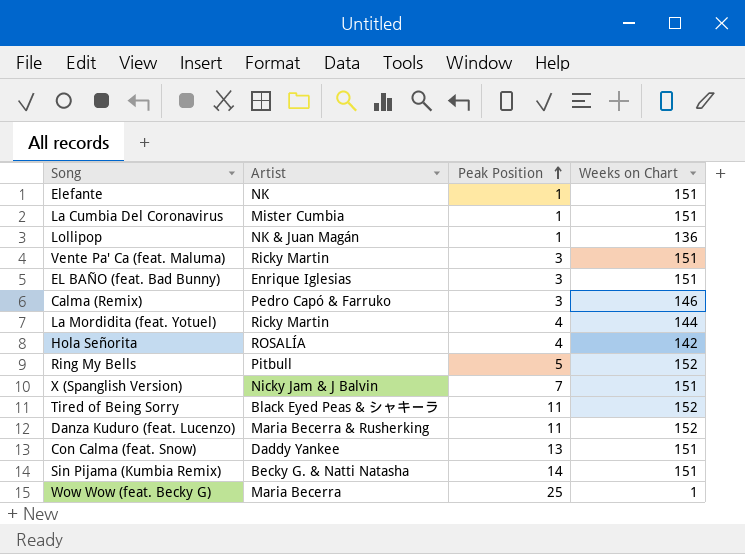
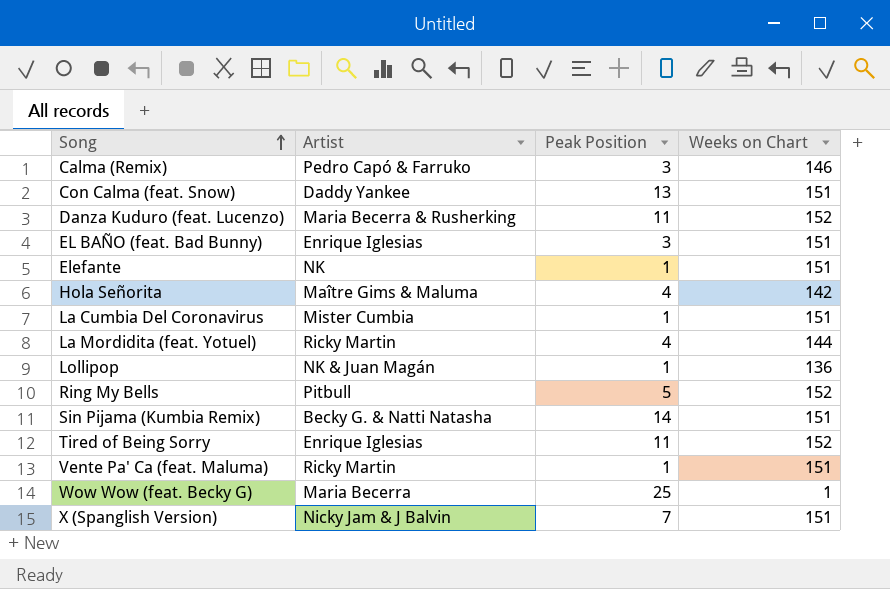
row order: Peak Position ascending -> Song ascending
Hola Señorita | Artist: ROSALÍA -> Maître Gims & Maluma
Tired of Being Sorry | Artist: Black Eyed Peas & シャキーラ -> Enrique Iglesias
Vente Pa' Ca (feat. Maluma) | Peak Position: 3 -> 1

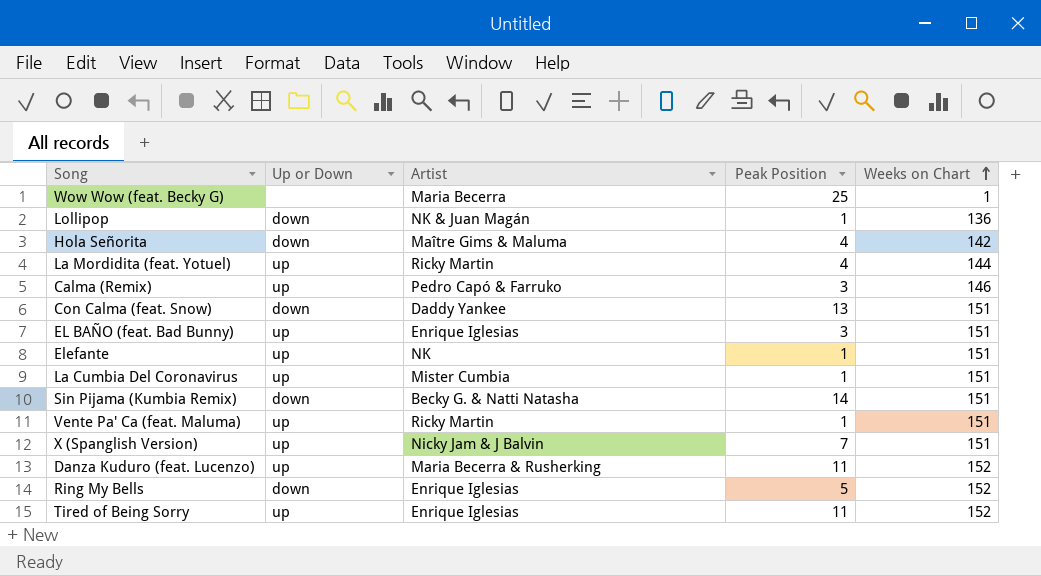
row order: Song ascending -> Weeks on Chart ascending
column Up or Down | position: none -> 2
Ring My Bells | Artist: Pitbull -> Enrique Iglesias

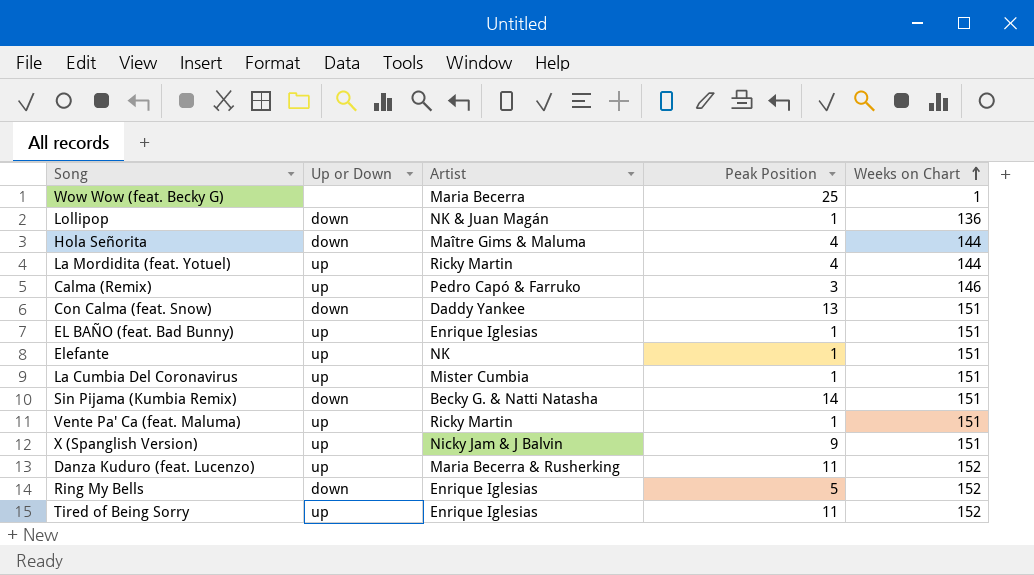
Hola Señorita | Weeks on Chart: 142 -> 144
EL BAÑO (feat. Bad Bunny) | Peak Position: 3 -> 1
X (Spanglish Version) | Peak Position: 7 -> 9

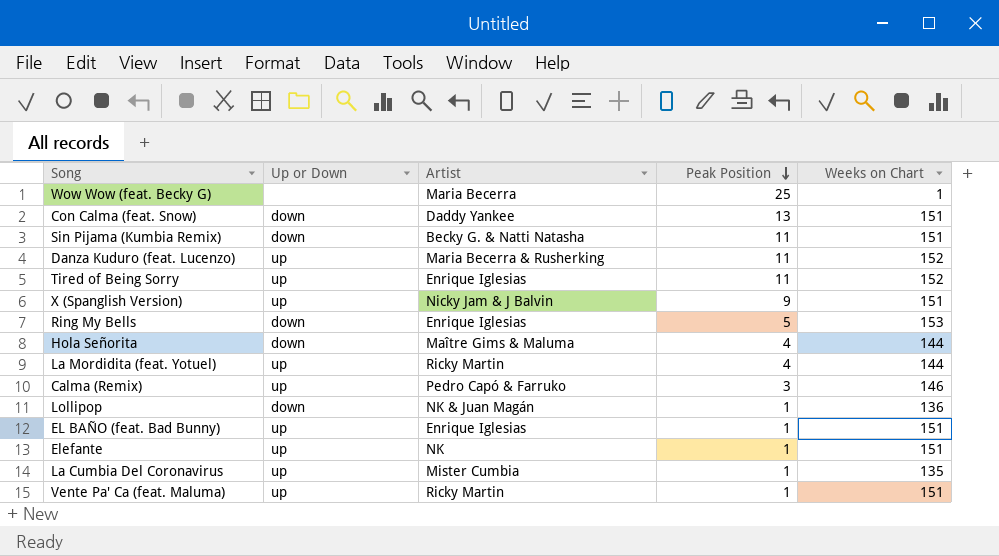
row order: Weeks on Chart ascending -> Peak Position descending
Sin Pijama (Kumbia Remix) | Peak Position: 14 -> 11
Ring My Bells | Weeks on Chart: 152 -> 153
La Cumbia Del Coronavirus | Weeks on Chart: 151 -> 135

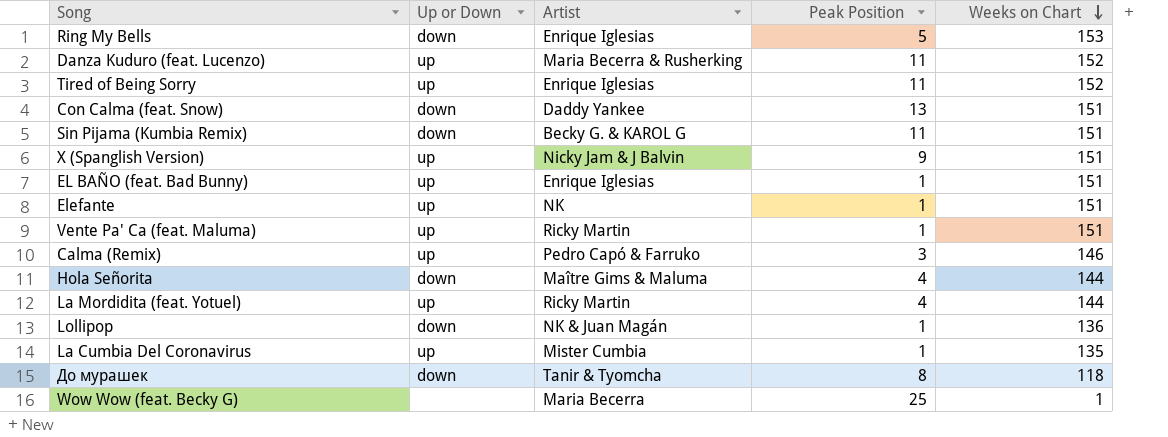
row order: Peak Position descending -> Weeks on Chart descending
Sin Pijama (Kumbia Remix) | Artist: Becky G. & Natti Natasha -> Becky G. & KAROL G
row До мурашек: none -> down | Tanir & Tyomcha | 8 | 118

